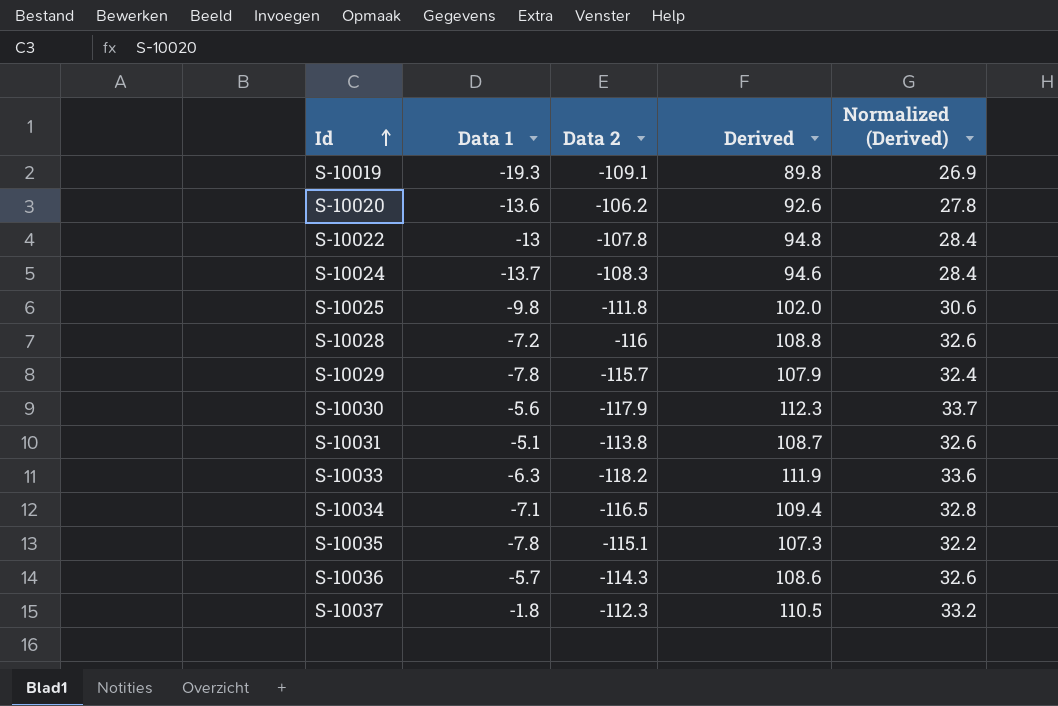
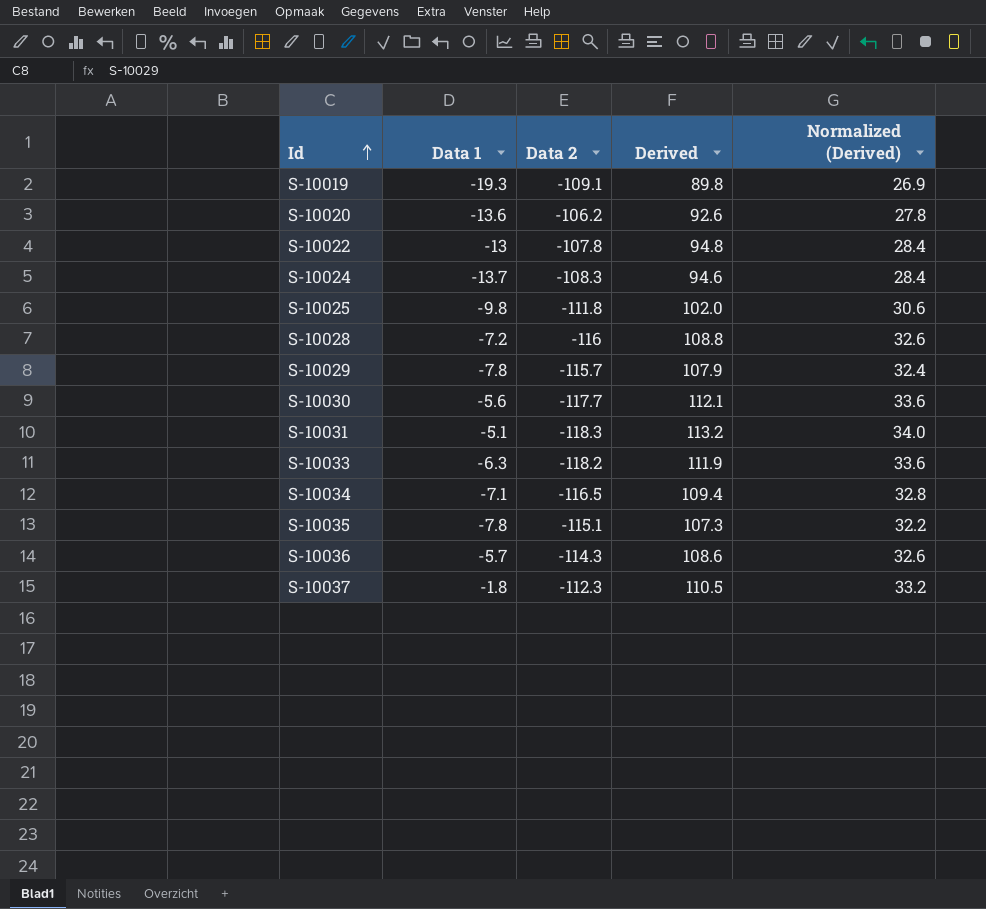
S-10030 | Data 2: -117.9 -> -117.7
S-10030 | Derived: 112.3 -> 112.1
S-10030 | Normalized (Derived): 33.7 -> 33.6
S-10031 | Data 2: -113.8 -> -118.3
S-10031 | Derived: 108.7 -> 113.2
S-10031 | Normalized (Derived): 32.6 -> 34.0

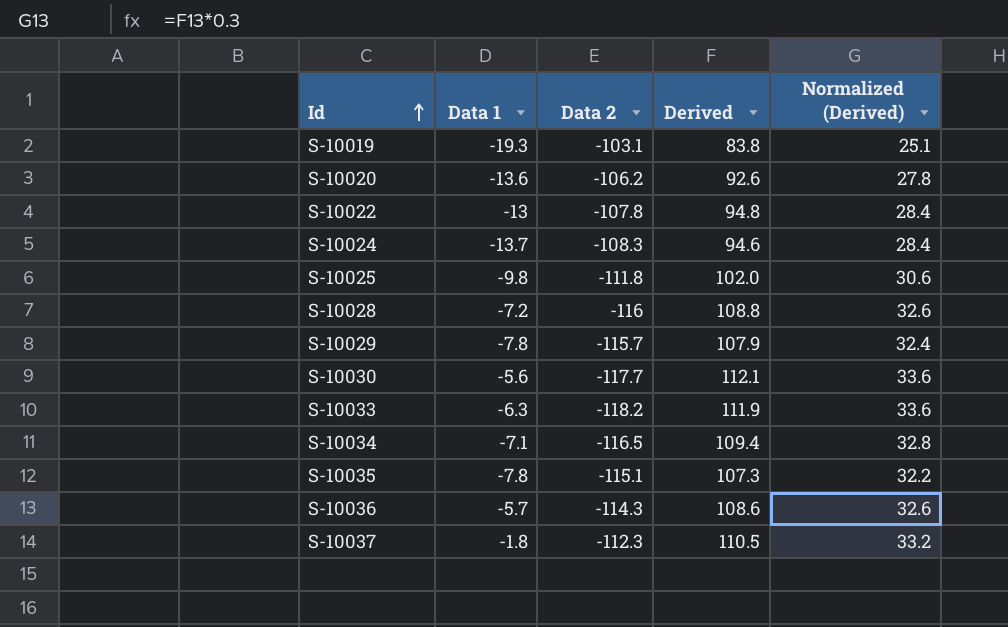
row S-10031: -5.1 | -118.3 | 113.2 | 34.0 -> none
S-10019 | Data 2: -109.1 -> -103.1
S-10019 | Derived: 89.8 -> 83.8
S-10019 | Normalized (Derived): 26.9 -> 25.1

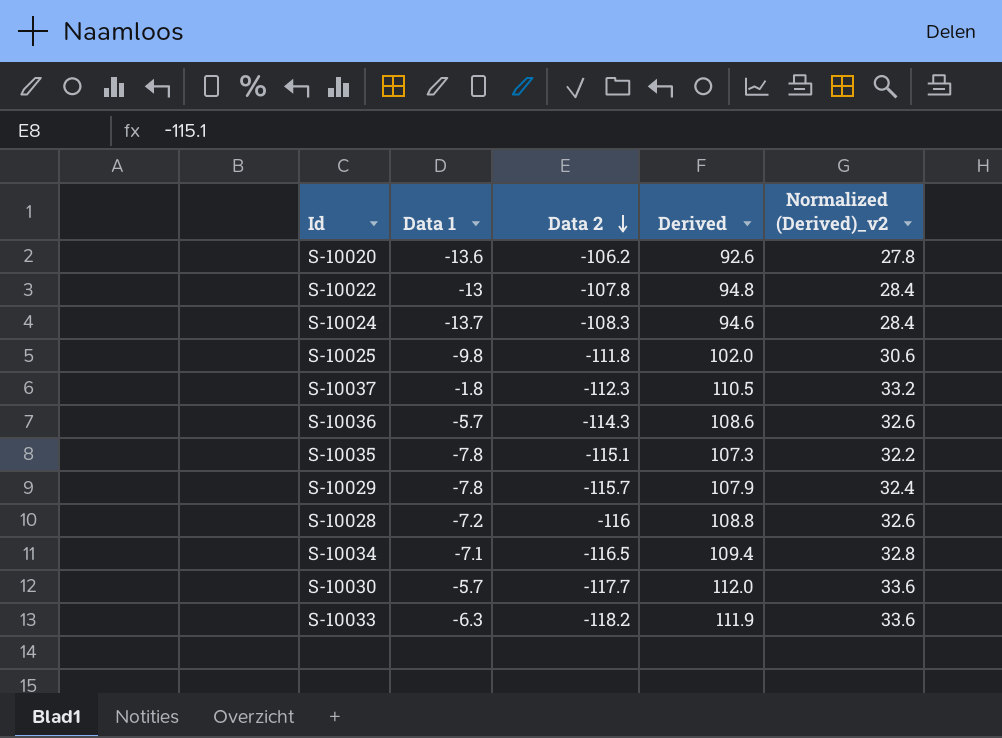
row order: Id ascending -> Data 2 descending
column name: Normalized (Derived) -> Normalized (Derived)_v2
row S-10019: -19.3 | -103.1 | 83.8 | 25.1 -> none
S-10030 | Data 1: -5.6 -> -5.7
S-10030 | Derived: 112.1 -> 112.0

